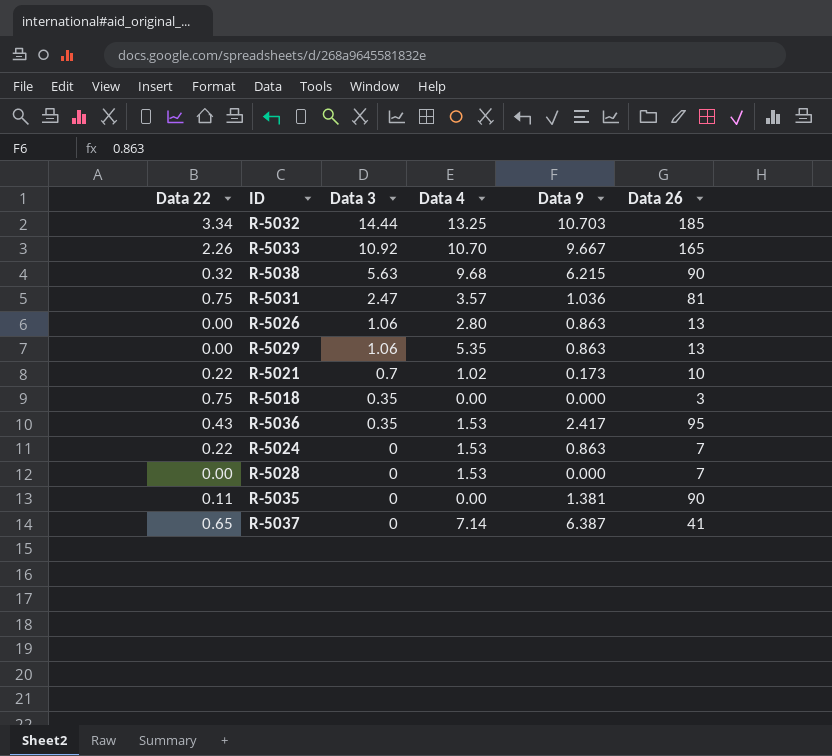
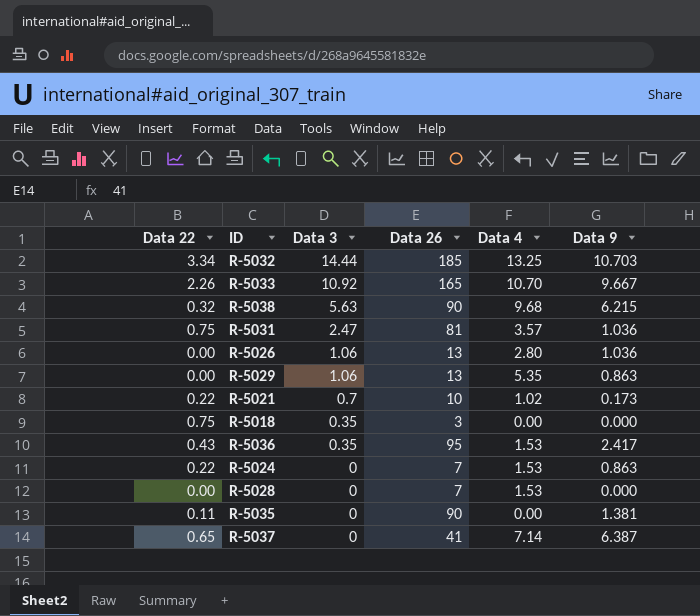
column Data 26 | position: 6 -> 4
R-5026 | Data 9: 0.863 -> 1.036

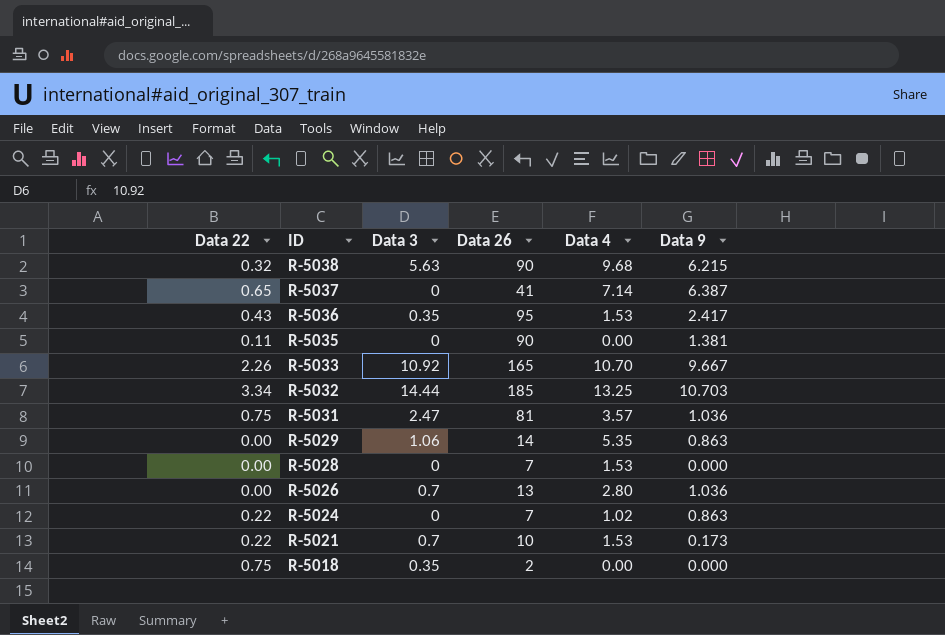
row order: Data 3 descending -> ID descending
R-5029 | Data 26: 13 -> 14
R-5026 | Data 3: 1.06 -> 0.7
R-5024 | Data 4: 1.53 -> 1.02
R-5021 | Data 4: 1.02 -> 1.53
R-5018 | Data 26: 3 -> 2

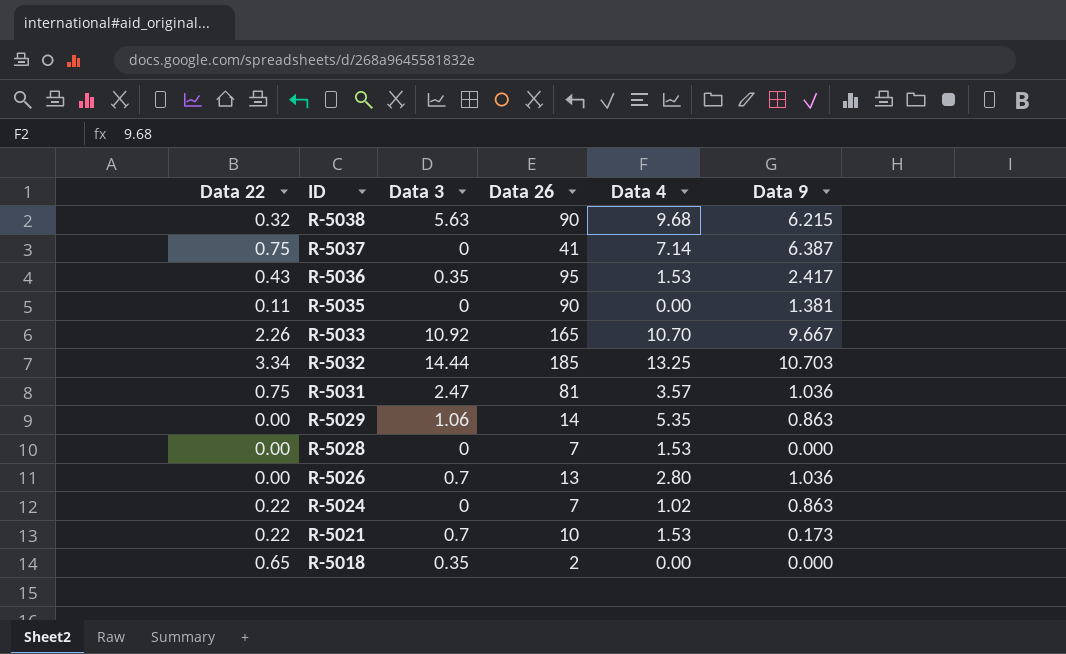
R-5037 | Data 22: 0.65 -> 0.75
R-5018 | Data 22: 0.75 -> 0.65

